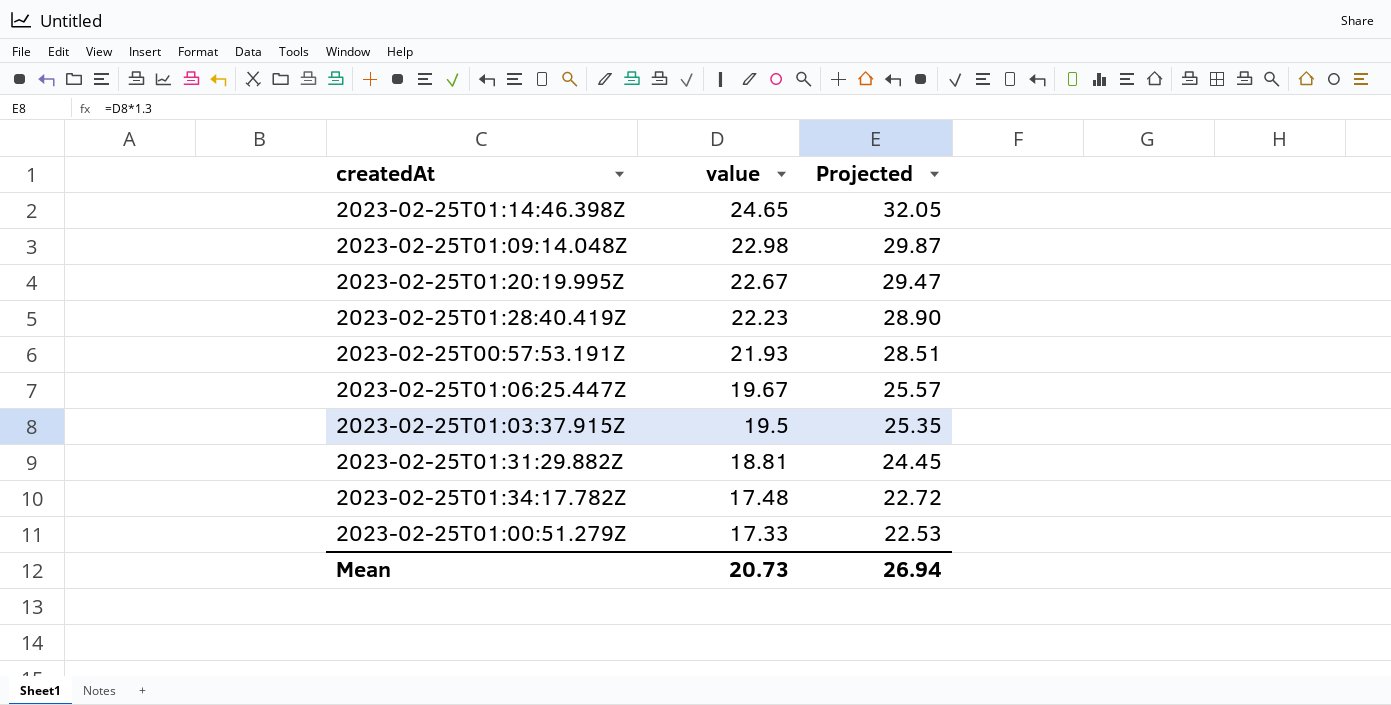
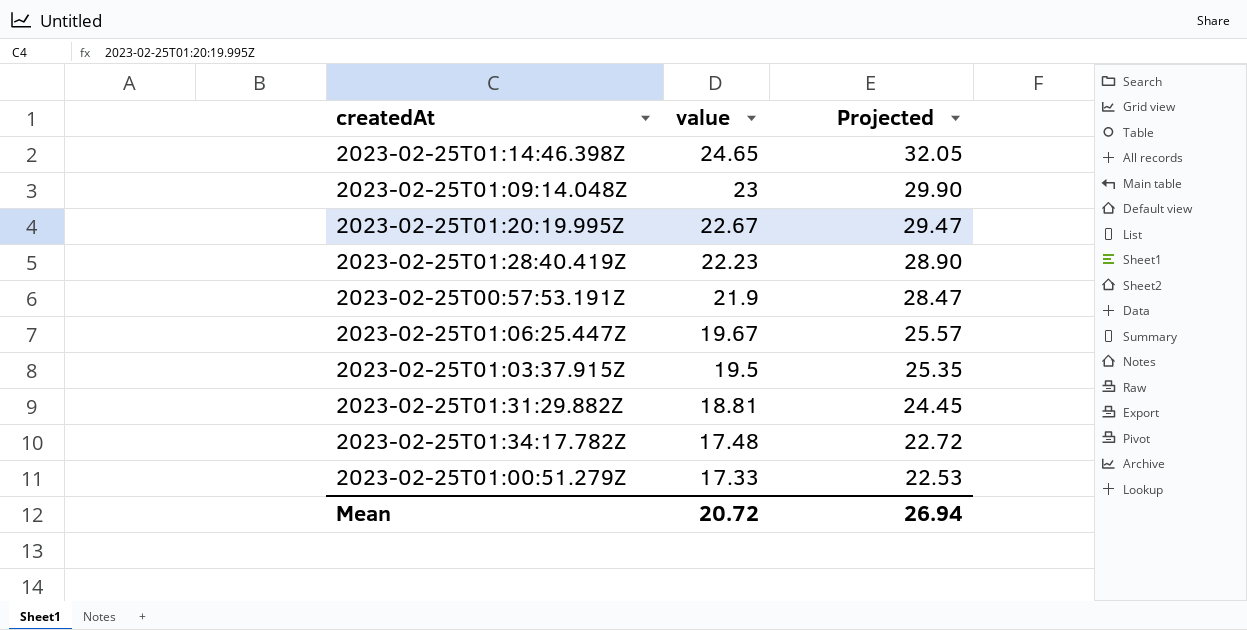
2023-02-25T01:09:14.048Z | value: 22.98 -> 23
2023-02-25T01:09:14.048Z | Projected: 29.87 -> 29.90
2023-02-25T00:57:53.191Z | value: 21.93 -> 21.9
2023-02-25T00:57:53.191Z | Projected: 28.51 -> 28.47
Mean | value: 20.73 -> 20.72

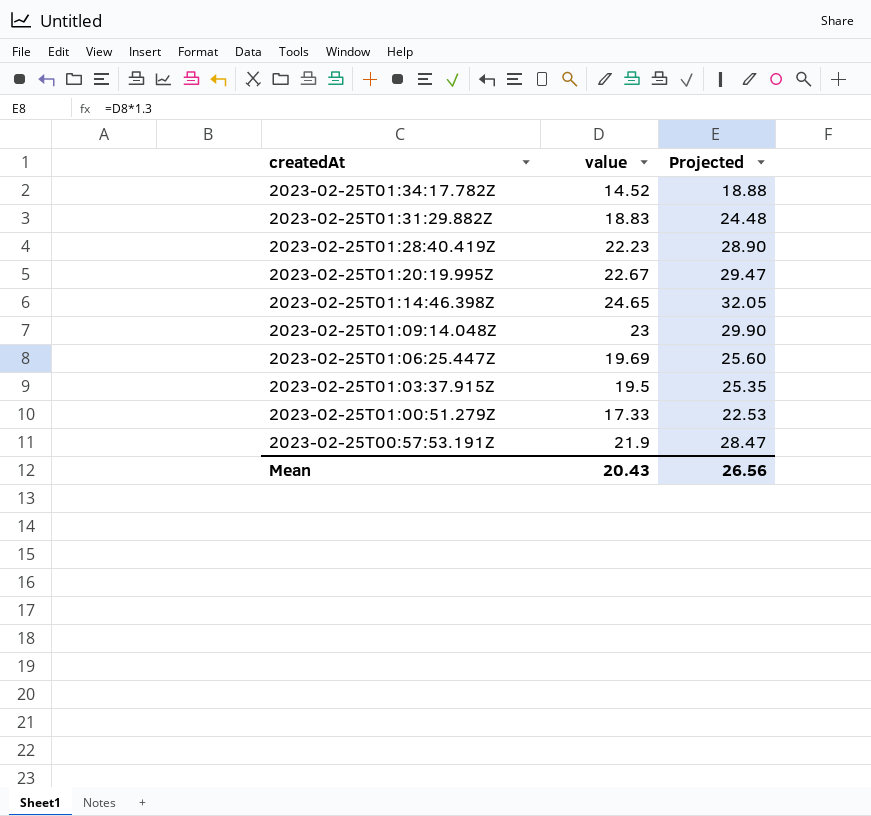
row order: value descending -> createdAt descending
2023-02-25T01:34:17.782Z | value: 17.48 -> 14.52
2023-02-25T01:34:17.782Z | Projected: 22.72 -> 18.88
2023-02-25T01:31:29.882Z | value: 18.81 -> 18.83
2023-02-25T01:31:29.882Z | Projected: 24.45 -> 24.48
2023-02-25T01:06:25.447Z | value: 19.67 -> 19.69
2023-02-25T01:06:25.447Z | Projected: 25.57 -> 25.60
Mean | value: 20.72 -> 20.43
Mean | Projected: 26.94 -> 26.56

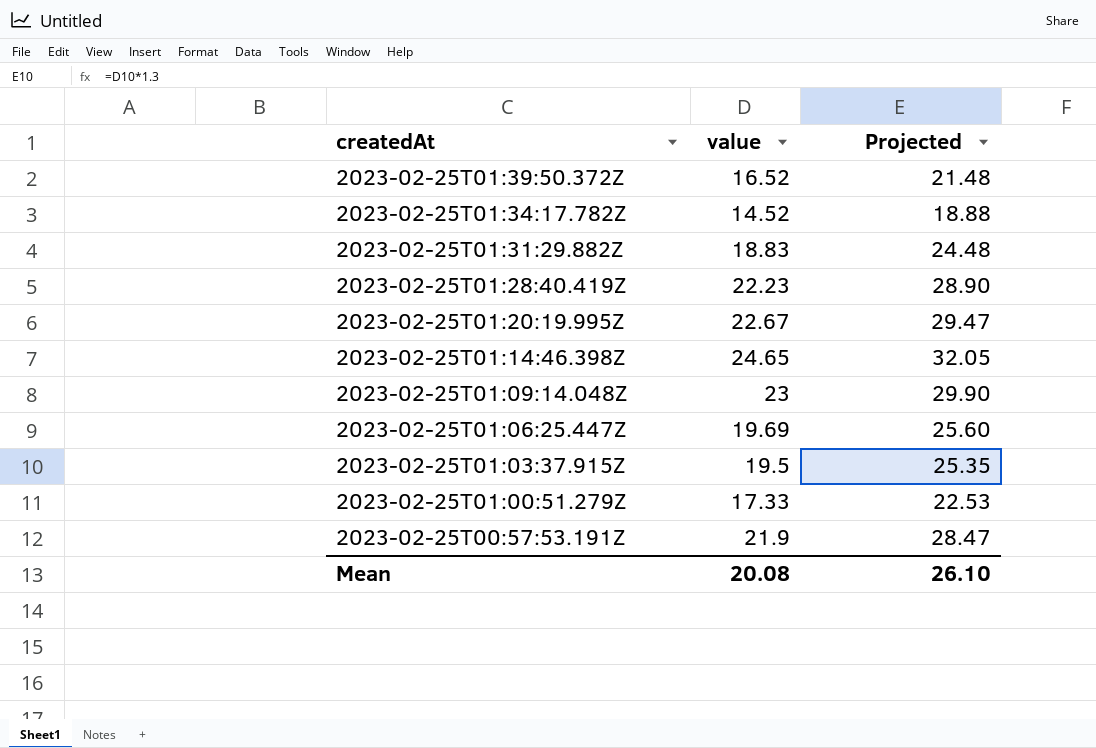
row 2023-02-25T01:39:50.372Z: none -> 16.52 | 21.48
Mean | value: 20.43 -> 20.08
Mean | Projected: 26.56 -> 26.10

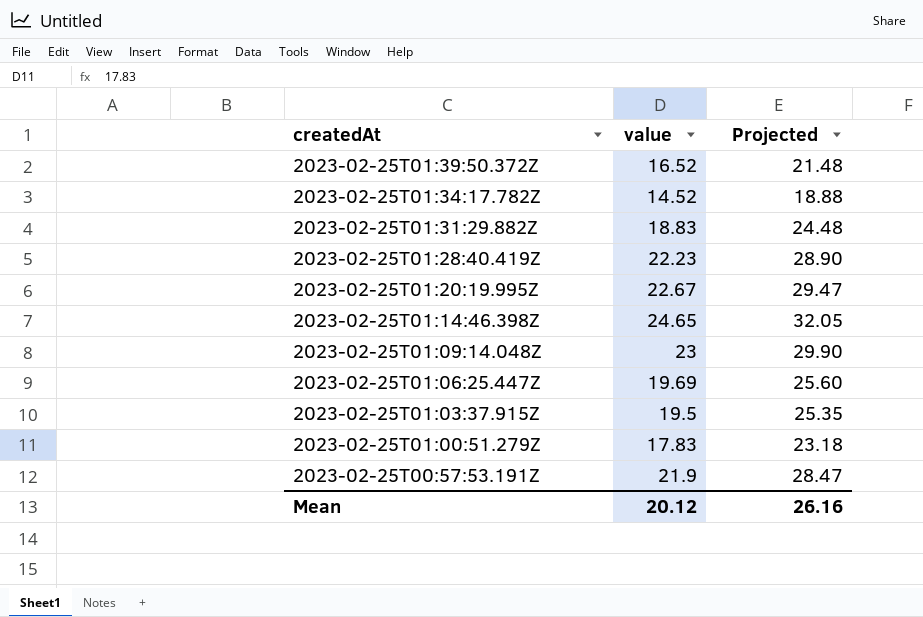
2023-02-25T01:00:51.279Z | value: 17.33 -> 17.83
2023-02-25T01:00:51.279Z | Projected: 22.53 -> 23.18
Mean | value: 20.08 -> 20.12
Mean | Projected: 26.10 -> 26.16

